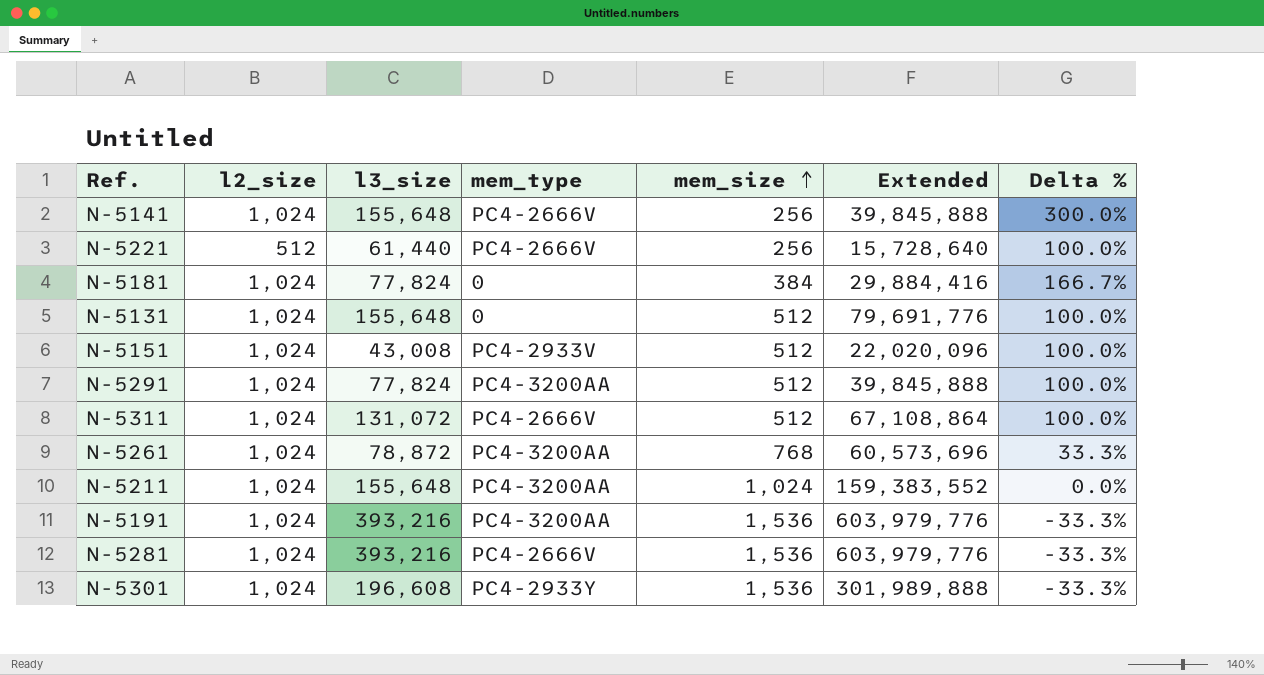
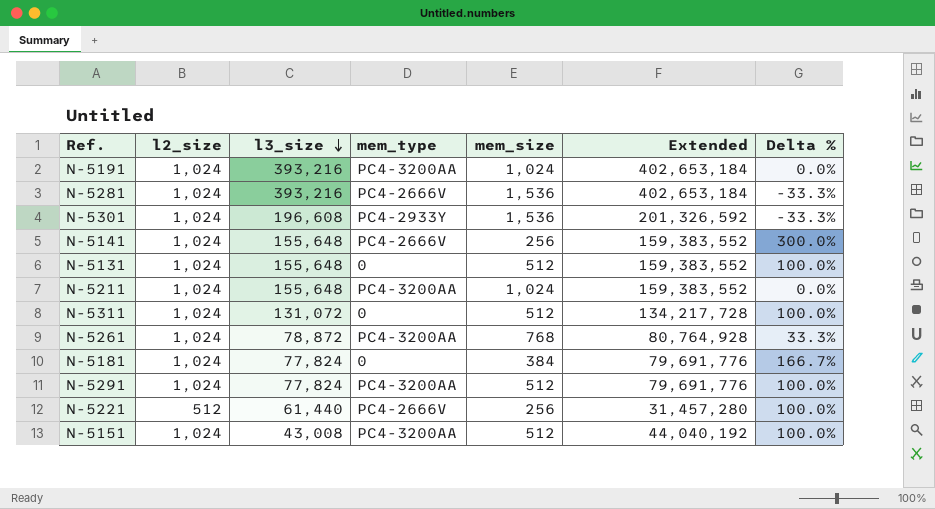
row order: mem_size ascending -> l3_size descending
column Extended | formula: [l3_size] * [mem_size] -> [l2_size] * [l3_size]
N-5191 | mem_size: 1,536 -> 1,024
N-5191 | Delta %: -33.3% -> 0.0%
N-5311 | mem_type: PC4-2666V -> 0
N-5151 | mem_type: PC4-2933V -> PC4-3200AA

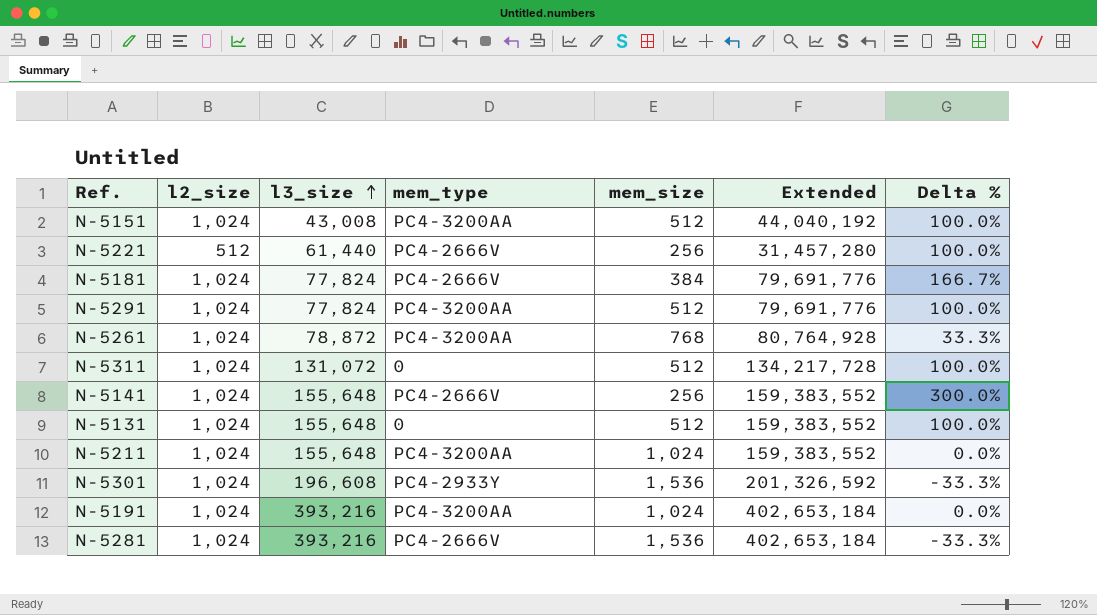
row order: l3_size descending -> l3_size ascending
N-5181 | mem_type: 0 -> PC4-2666V

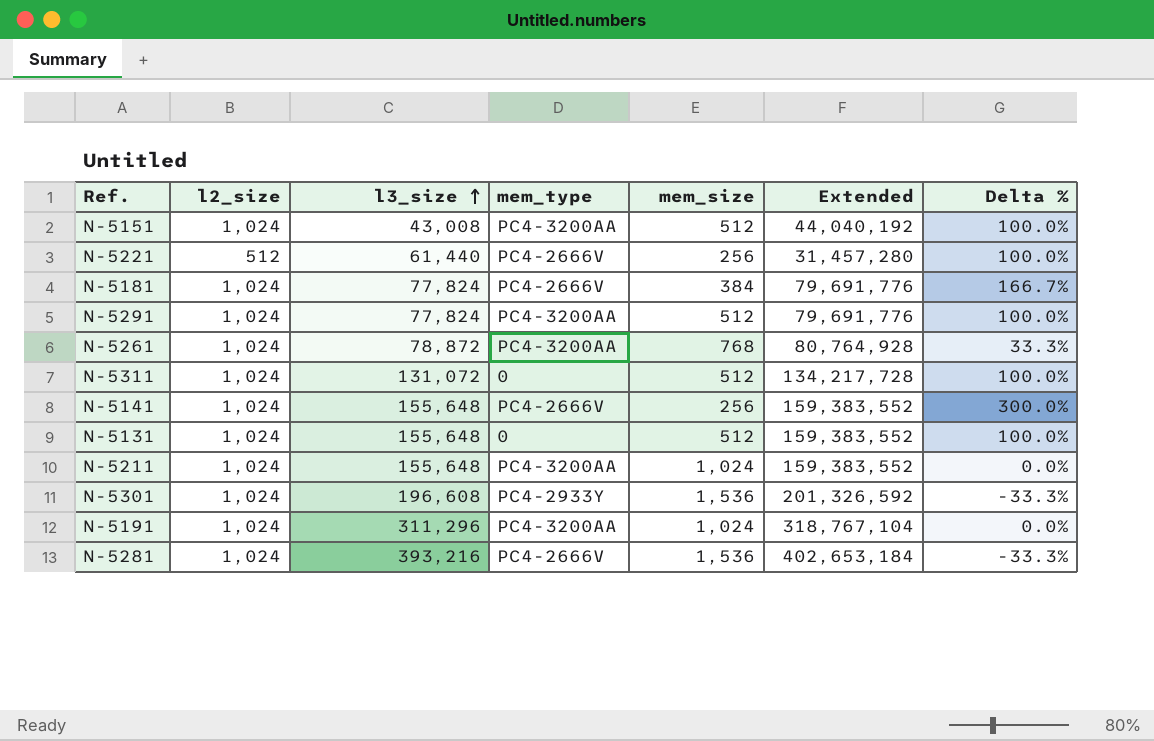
N-5191 | l3_size: 393,216 -> 311,296
N-5191 | Extended: 402,653,184 -> 318,767,104

